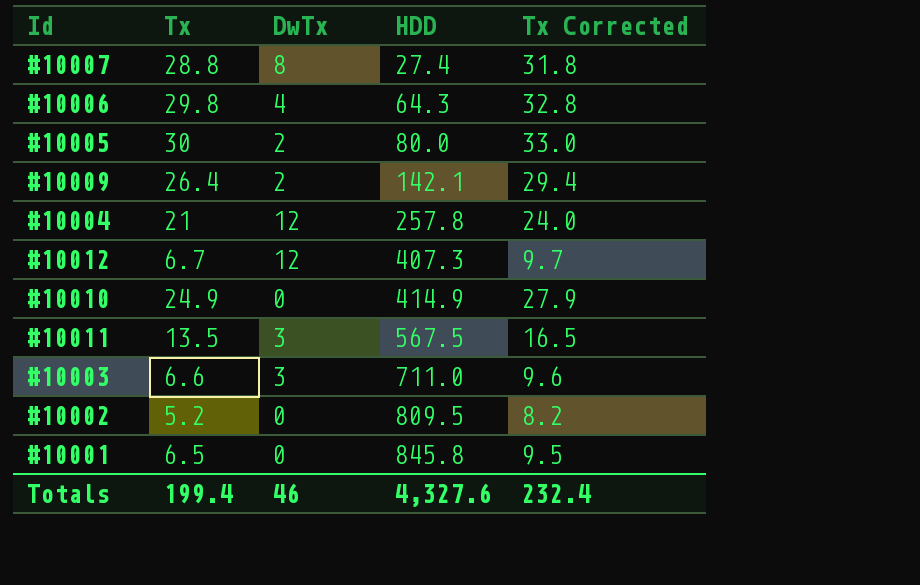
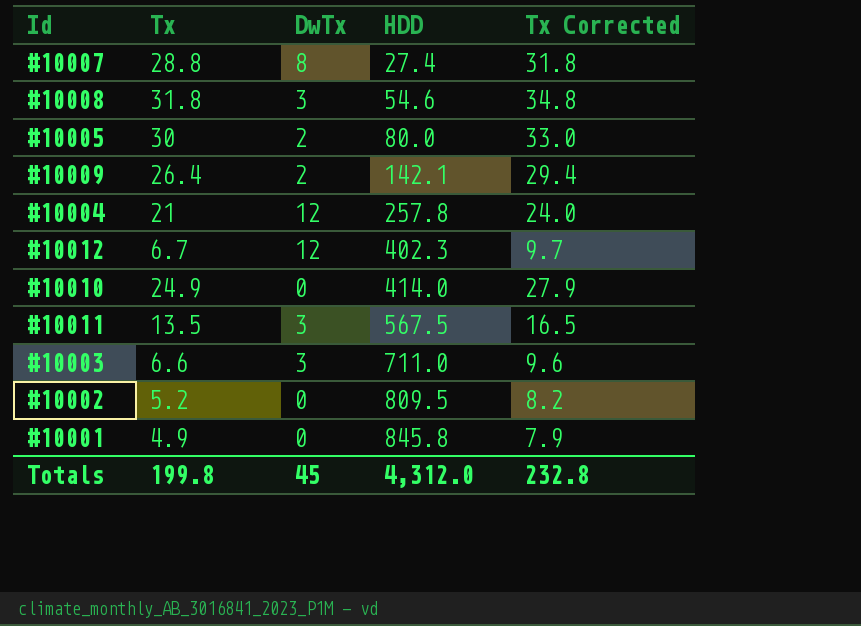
row #10006: 29.8 | 4 | 64.3 | 32.8 -> none
row #10008: none -> 31.8 | 3 | 54.6 | 34.8
#10012 | HDD: 407.3 -> 402.3
#10010 | HDD: 414.9 -> 414.0
#10001 | Tx: 6.5 -> 4.9
#10001 | Tx Corrected: 9.5 -> 7.9
Totals | Tx: 199.4 -> 199.8
Totals | DwTx: 46 -> 45
Totals | HDD: 4,327.6 -> 4,312.0
Totals | Tx Corrected: 232.4 -> 232.8

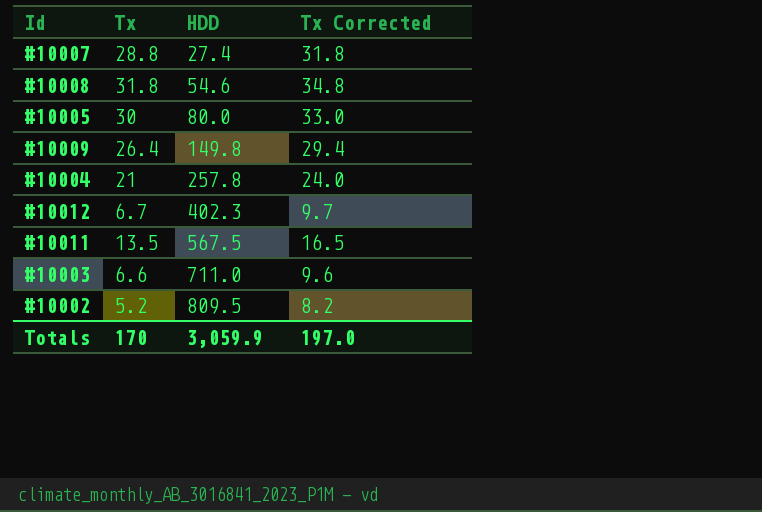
column DwTx | position: 3 -> none
row #10010: 24.9 | 0 | 414.0 | 27.9 -> none
row #10001: 4.9 | 0 | 845.8 | 7.9 -> none
#10009 | HDD: 142.1 -> 149.8
Totals | Tx: 199.8 -> 170
Totals | HDD: 4,312.0 -> 3,059.9
Totals | Tx Corrected: 232.8 -> 197.0

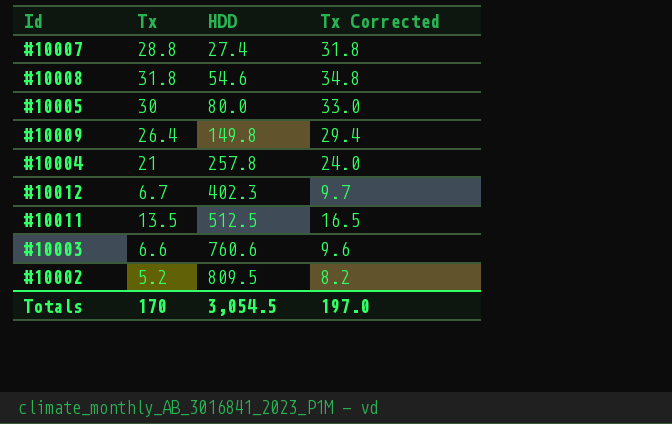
#10011 | HDD: 567.5 -> 512.5
#10003 | HDD: 711.0 -> 760.6
Totals | HDD: 3,059.9 -> 3,054.5

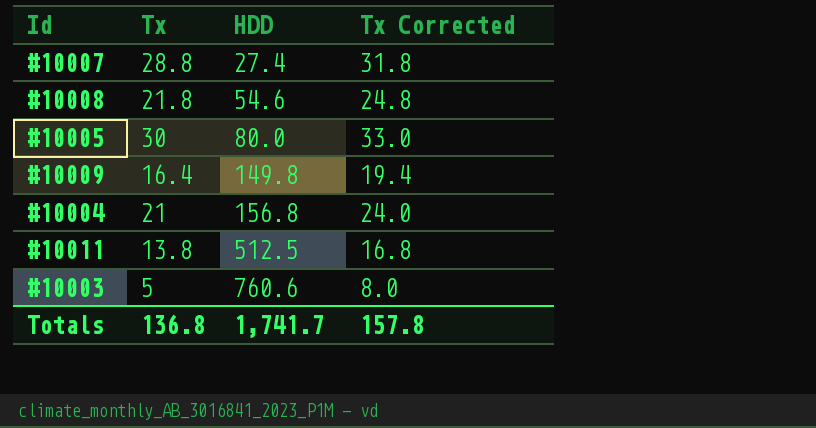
row #10012: 6.7 | 402.3 | 9.7 -> none
row #10002: 5.2 | 809.5 | 8.2 -> none
#10008 | Tx: 31.8 -> 21.8
#10008 | Tx Corrected: 34.8 -> 24.8
#10009 | Tx: 26.4 -> 16.4
#10009 | Tx Corrected: 29.4 -> 19.4
#10004 | HDD: 257.8 -> 156.8
#10011 | Tx: 13.5 -> 13.8
#10011 | Tx Corrected: 16.5 -> 16.8
#10003 | Tx: 6.6 -> 5
#10003 | Tx Corrected: 9.6 -> 8.0
Totals | Tx: 170 -> 136.8
Totals | HDD: 3,054.5 -> 1,741.7
Totals | Tx Corrected: 197.0 -> 157.8

